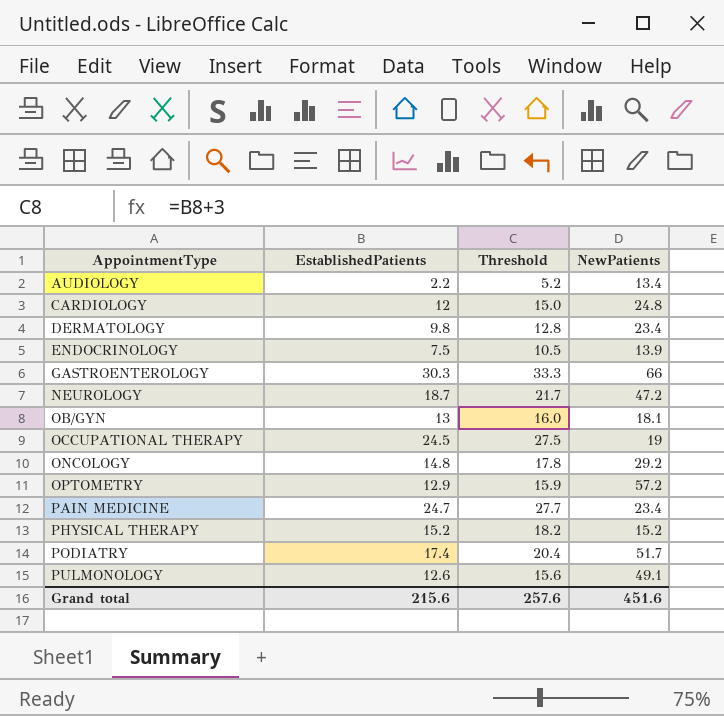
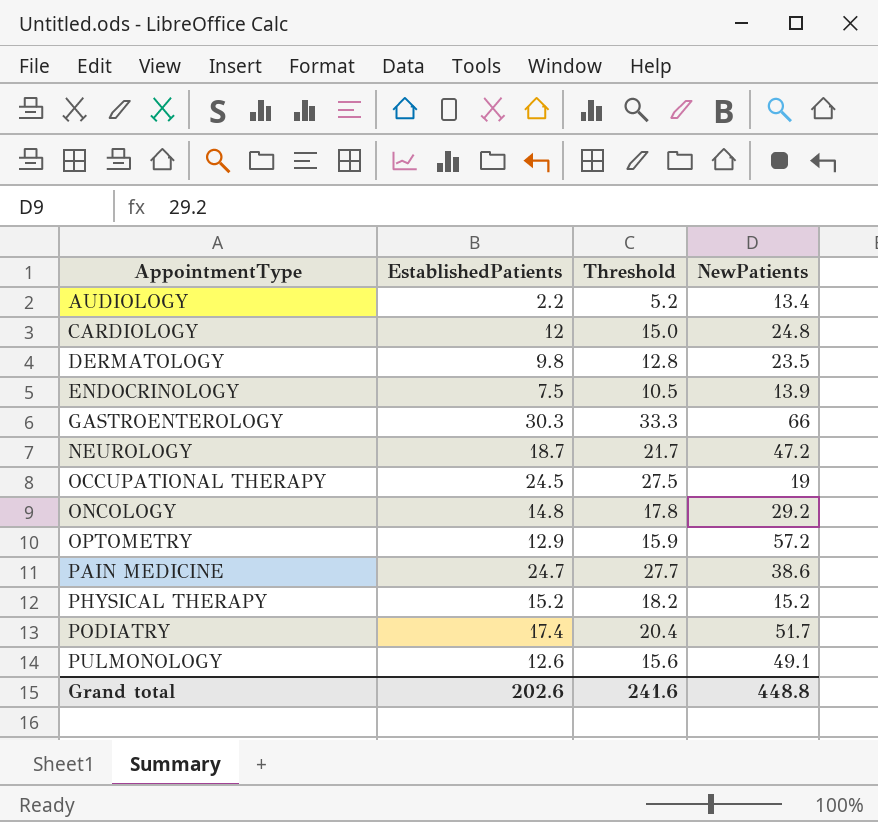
row OB/GYN: 13 | 16.0 | 18.1 -> none
DERMATOLOGY | NewPatients: 23.4 -> 23.5
PAIN MEDICINE | NewPatients: 23.4 -> 38.6
Grand total | EstablishedPatients: 215.6 -> 202.6
Grand total | Threshold: 257.6 -> 241.6
Grand total | NewPatients: 451.6 -> 448.8

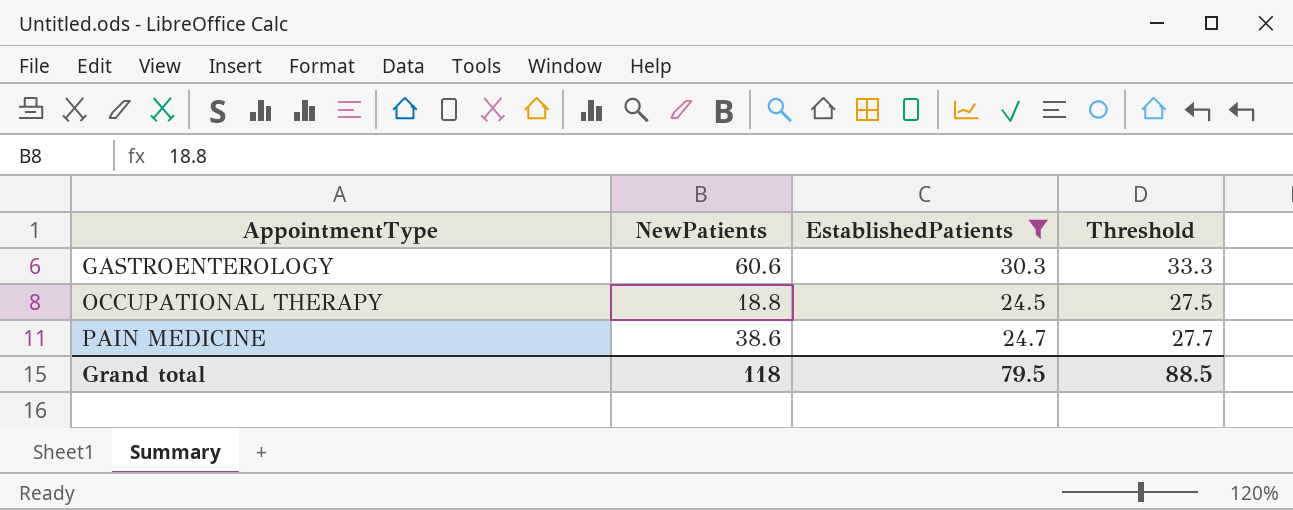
filter: none -> EstablishedPatients >= 24.5
column NewPatients | position: 4 -> 2
GASTROENTEROLOGY | NewPatients: 66 -> 60.6
OCCUPATIONAL THERAPY | NewPatients: 19 -> 18.8
Grand total | NewPatients: 448.8 -> 118
Grand total | EstablishedPatients: 202.6 -> 79.5
Grand total | Threshold: 241.6 -> 88.5

